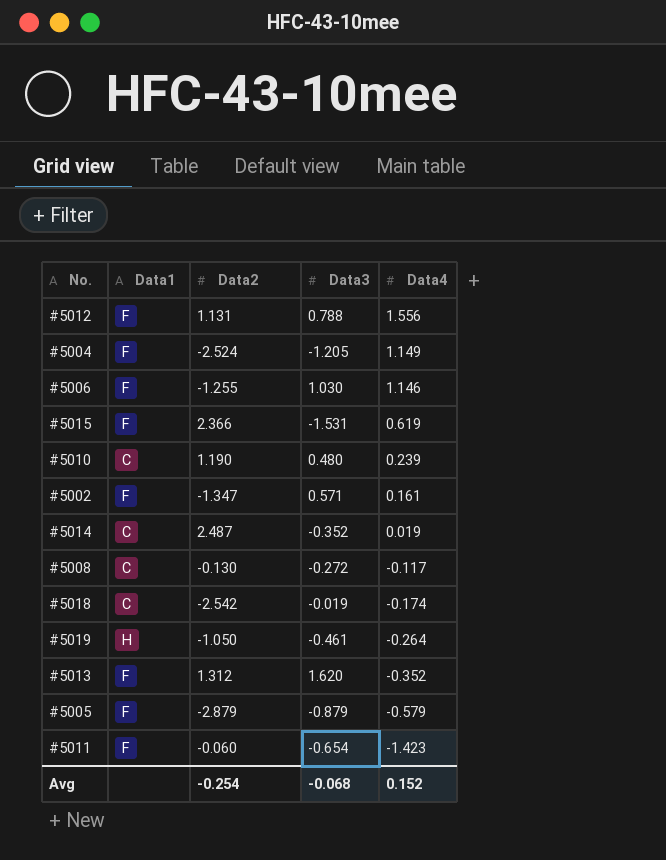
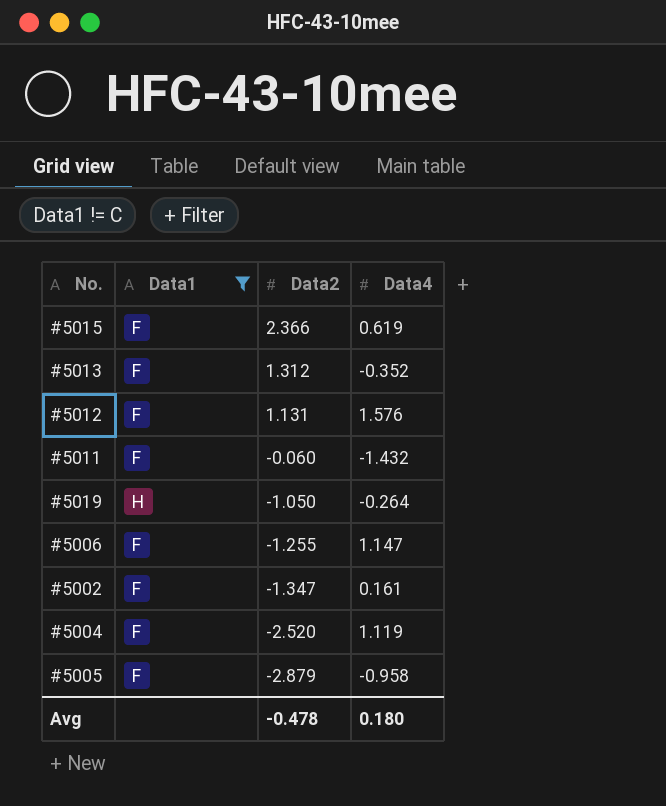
filter: none -> Data1 != C
row order: Data4 descending -> Data2 descending
column Data3 | position: 4 -> none
#5012 | Data4: 1.556 -> 1.576
#5011 | Data4: -1.423 -> -1.432
#5006 | Data4: 1.146 -> 1.147
#5004 | Data2: -2.524 -> -2.520
#5004 | Data4: 1.149 -> 1.119
#5005 | Data4: -0.579 -> -0.958
Avg | Data2: -0.254 -> -0.478
Avg | Data4: 0.152 -> 0.180

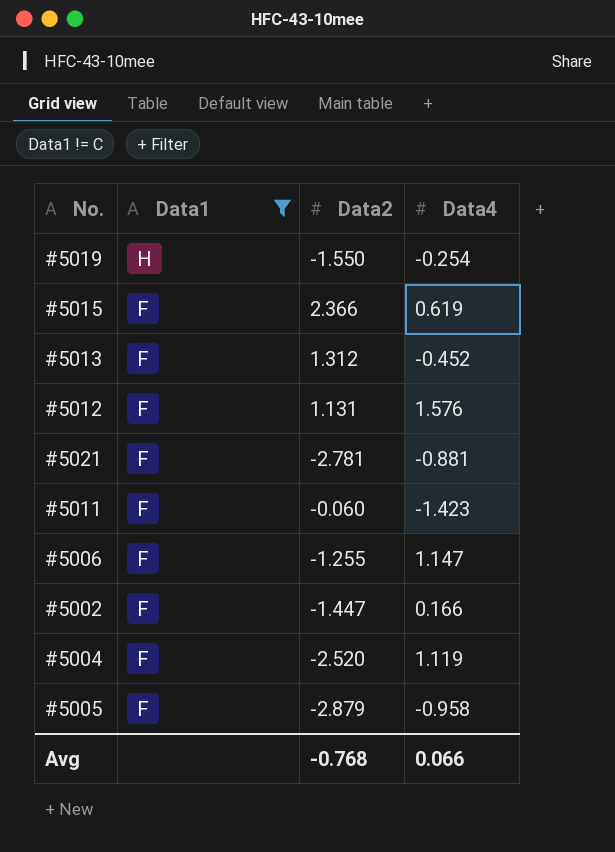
row order: Data2 descending -> Data1 descending
#5019 | Data2: -1.050 -> -1.550
#5019 | Data4: -0.264 -> -0.254
#5013 | Data4: -0.352 -> -0.452
row #5021: none -> F | -2.781 | -0.881
#5011 | Data4: -1.432 -> -1.423
#5002 | Data2: -1.347 -> -1.447
#5002 | Data4: 0.161 -> 0.166
Avg | Data2: -0.478 -> -0.768
Avg | Data4: 0.180 -> 0.066

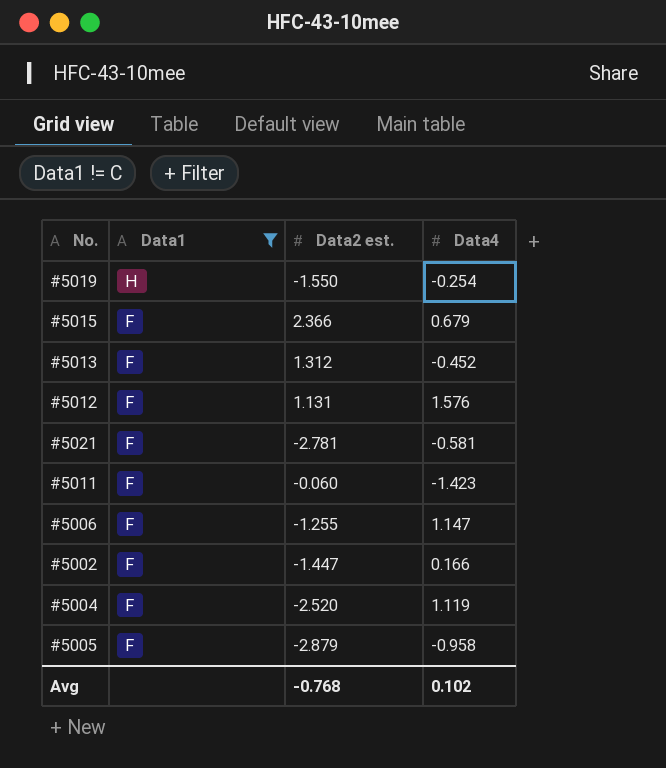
column name: Data2 -> Data2 est.
#5015 | Data4: 0.619 -> 0.679
#5021 | Data4: -0.881 -> -0.581
Avg | Data4: 0.066 -> 0.102

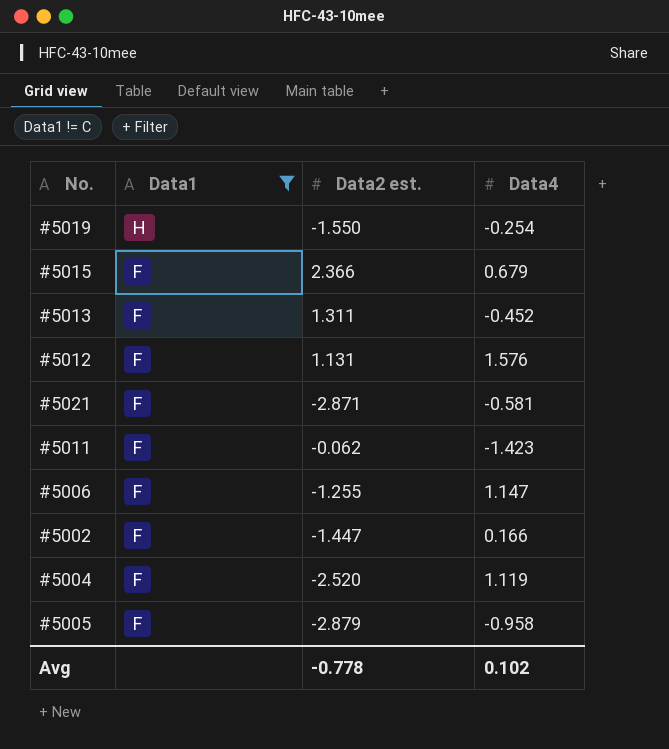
#5013 | Data2 est.: 1.312 -> 1.311
#5021 | Data2 est.: -2.781 -> -2.871
#5011 | Data2 est.: -0.060 -> -0.062
Avg | Data2 est.: -0.768 -> -0.778

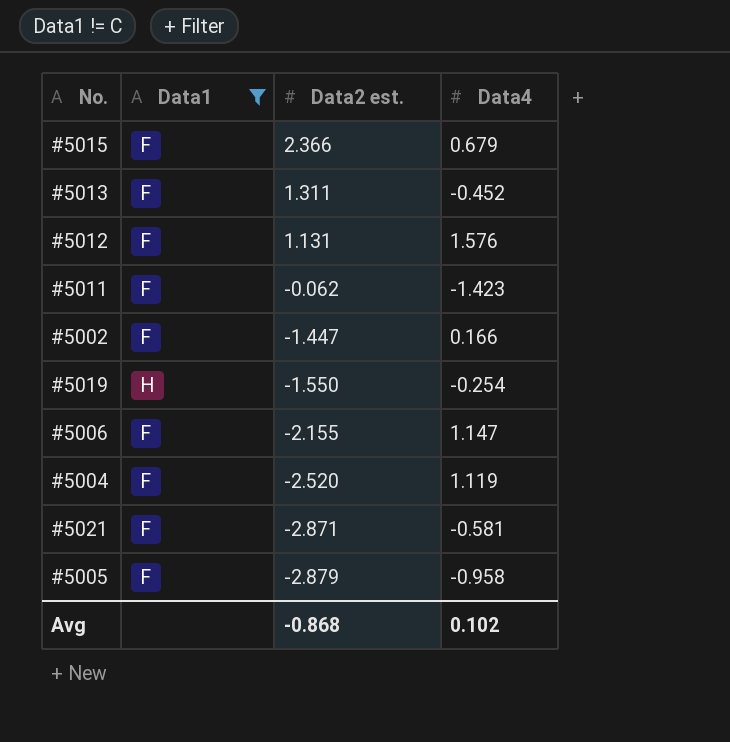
row order: Data1 descending -> Data2 est. descending
#5006 | Data2 est.: -1.255 -> -2.155
Avg | Data2 est.: -0.778 -> -0.868

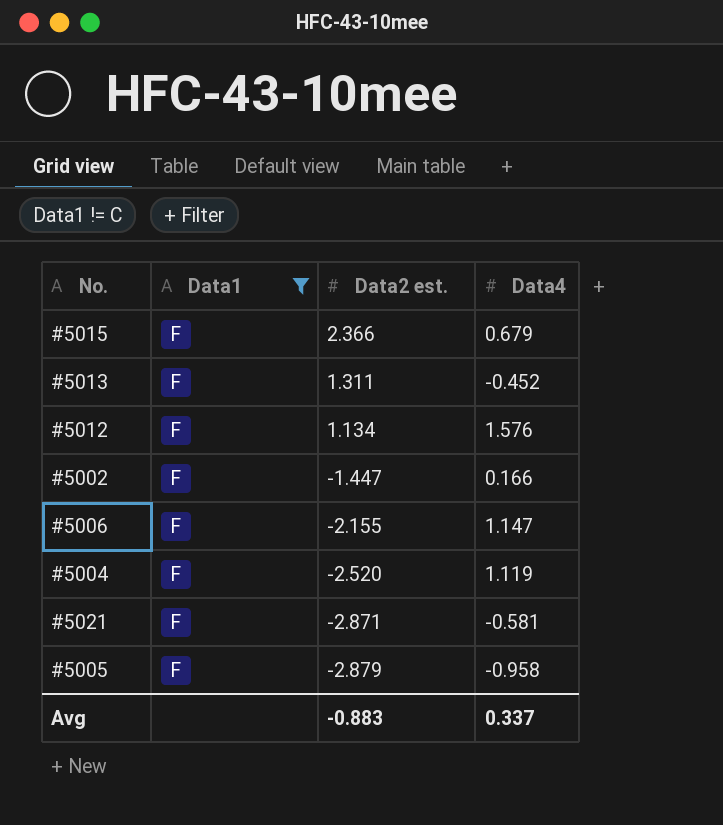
row #5011: F | -0.062 | -1.423 -> none
row #5019: H | -1.550 | -0.254 -> none
#5012 | Data2 est.: 1.131 -> 1.134
Avg | Data2 est.: -0.868 -> -0.883
Avg | Data4: 0.102 -> 0.337

